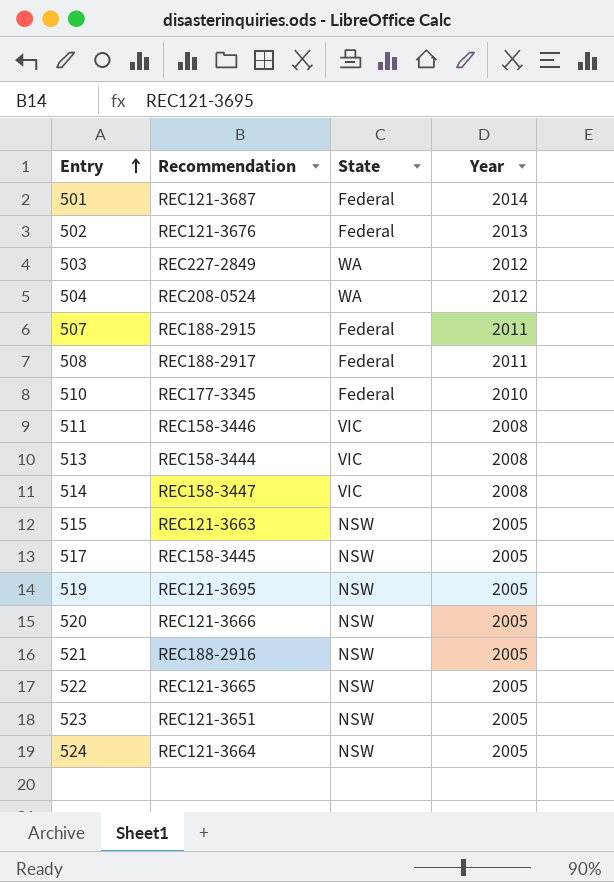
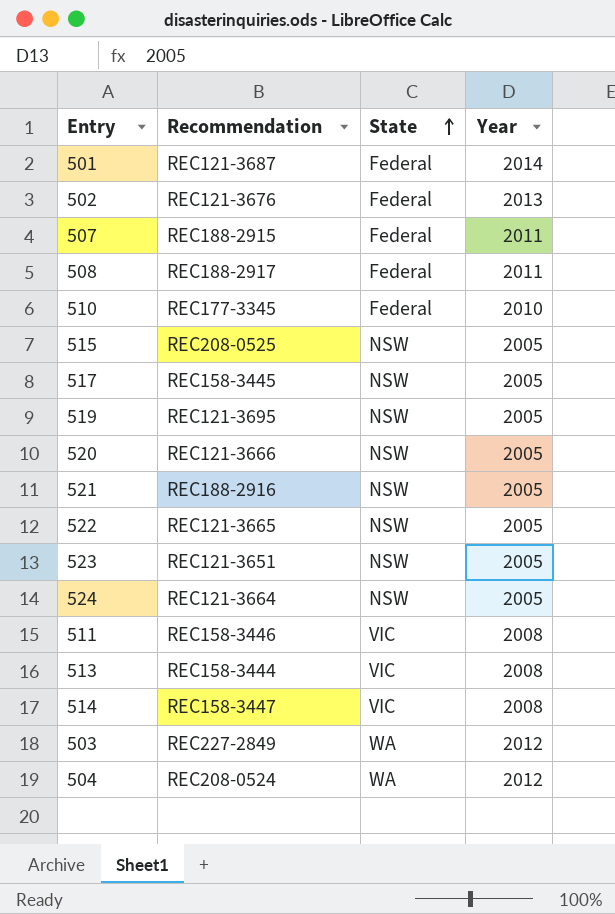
row order: Entry ascending -> State ascending
515 | Recommendation: REC121-3663 -> REC208-0525

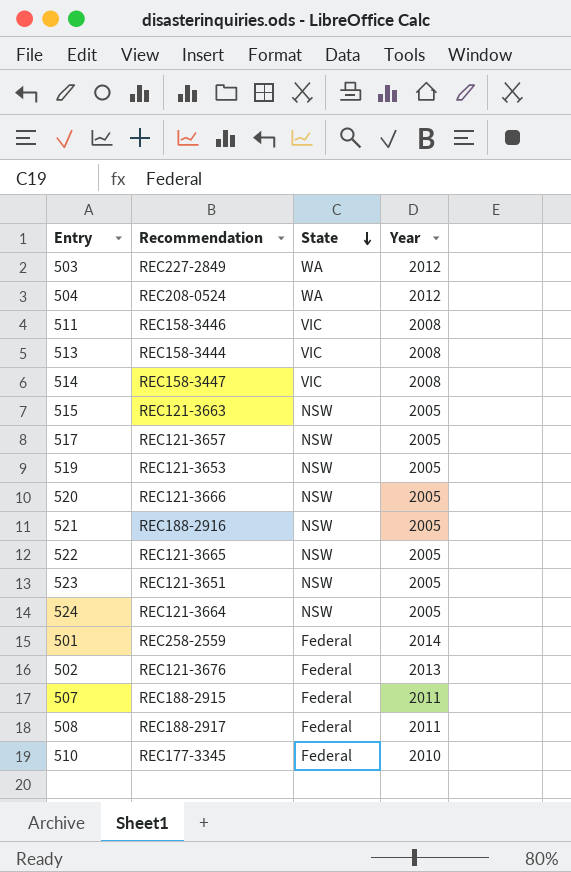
row order: State ascending -> State descending
515 | Recommendation: REC208-0525 -> REC121-3663
517 | Recommendation: REC158-3445 -> REC121-3657
519 | Recommendation: REC121-3695 -> REC121-3653
501 | Recommendation: REC121-3687 -> REC258-2559

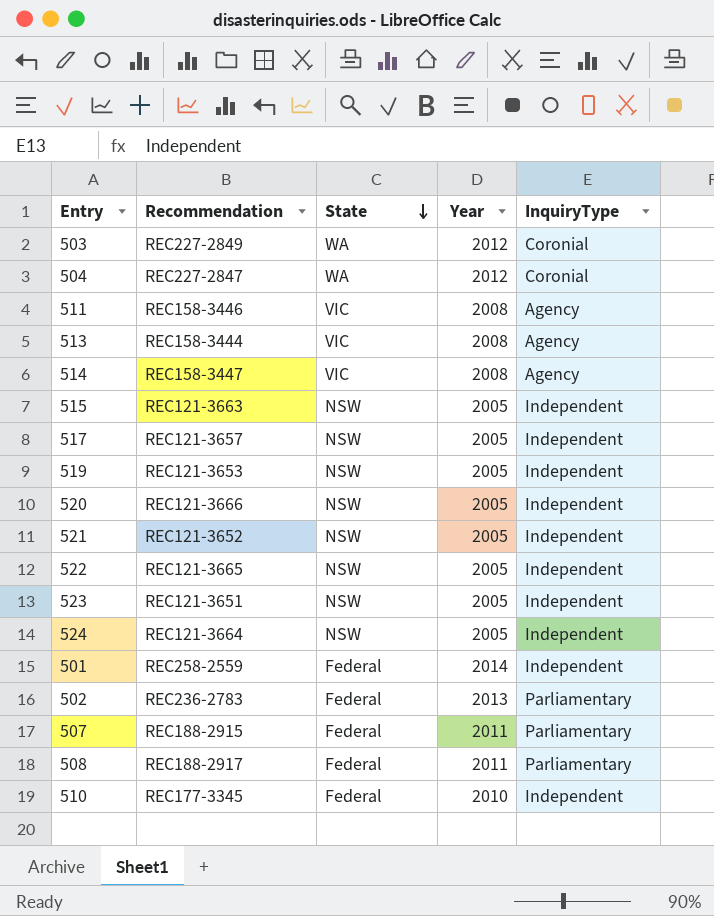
column InquiryType | position: none -> 5
504 | Recommendation: REC208-0524 -> REC227-2847
521 | Recommendation: REC188-2916 -> REC121-3652
502 | Recommendation: REC121-3676 -> REC236-2783

